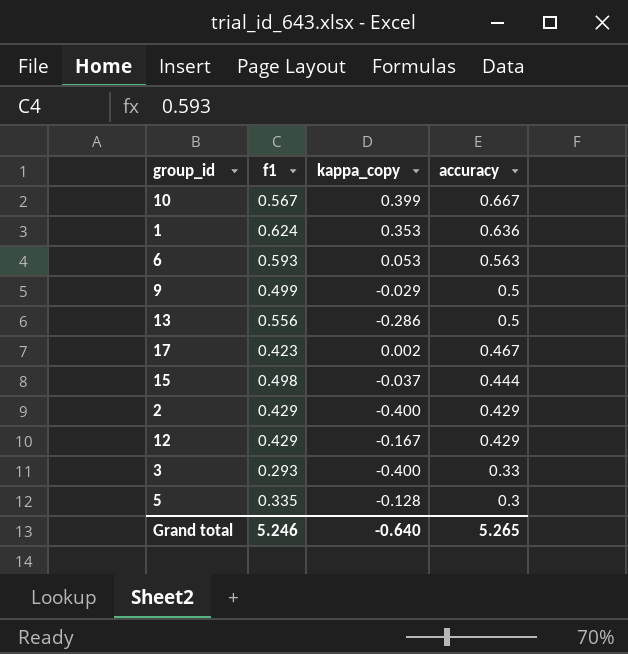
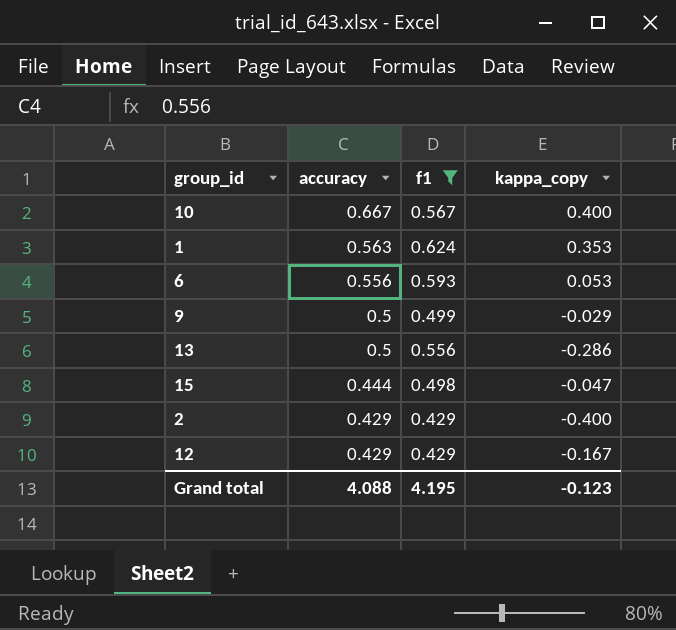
filter: none -> f1 >= 0.429
column accuracy | position: 4 -> 2
10 | kappa_copy: 0.399 -> 0.400
1 | accuracy: 0.636 -> 0.563
6 | accuracy: 0.563 -> 0.556
15 | kappa_copy: -0.037 -> -0.047
Grand total | accuracy: 5.265 -> 4.088
Grand total | f1: 5.246 -> 4.195
Grand total | kappa_copy: -0.640 -> -0.123

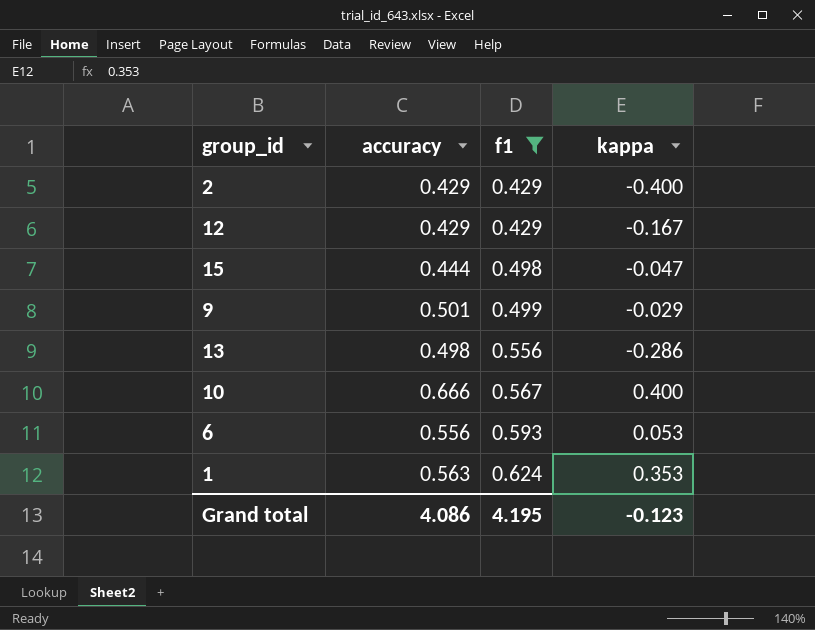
row order: accuracy descending -> f1 ascending
column name: kappa_copy -> kappa
9 | accuracy: 0.5 -> 0.501
13 | accuracy: 0.5 -> 0.498
10 | accuracy: 0.667 -> 0.666
Grand total | accuracy: 4.088 -> 4.086

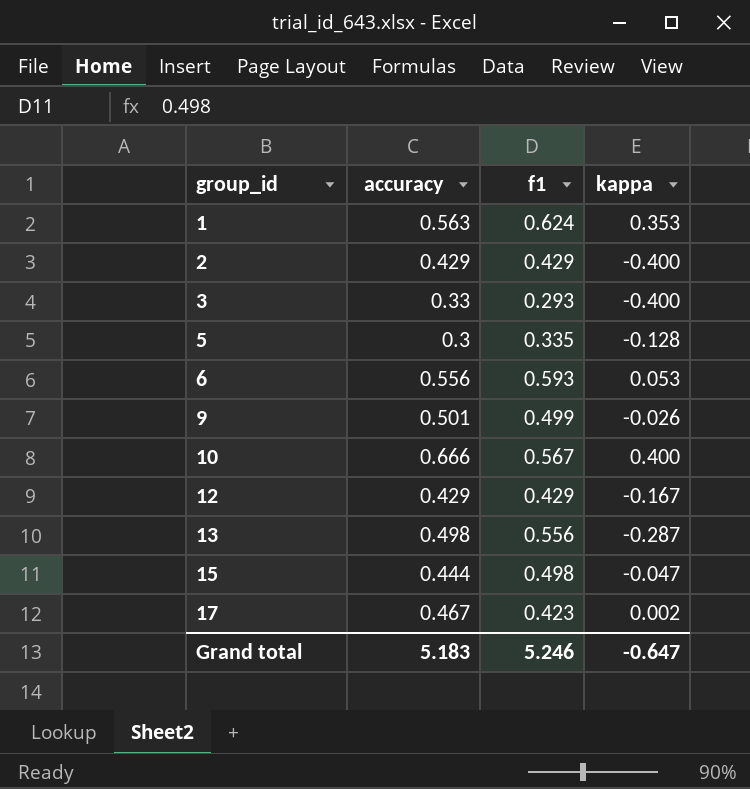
filter: f1 >= 0.429 -> none
row order: f1 ascending -> group_id ascending
9 | kappa: -0.029 -> -0.026
13 | kappa: -0.286 -> -0.287
Grand total | accuracy: 4.086 -> 5.183
Grand total | f1: 4.195 -> 5.246
Grand total | kappa: -0.123 -> -0.647

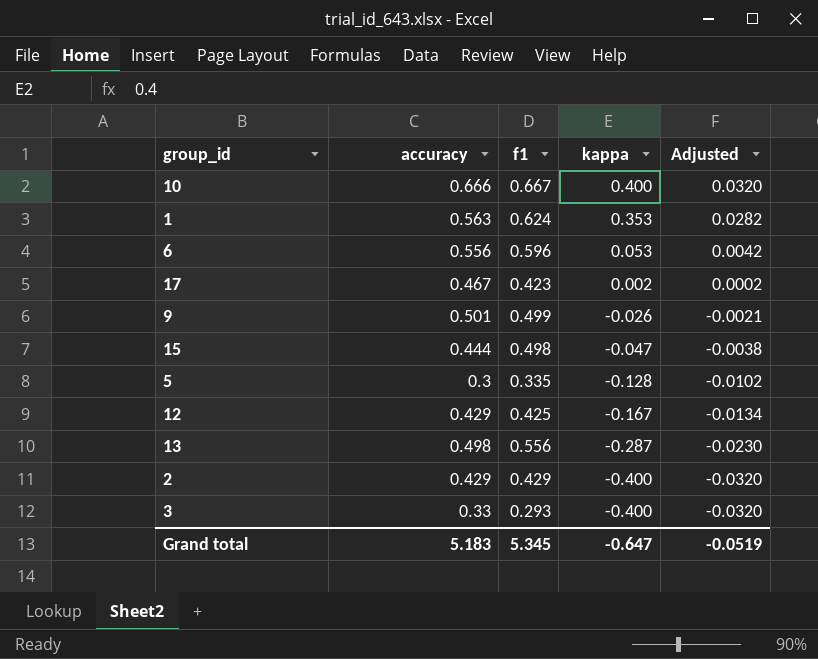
row order: group_id ascending -> kappa descending
column Adjusted | formula: none -> [kappa] * 0.08
10 | f1: 0.567 -> 0.667
6 | f1: 0.593 -> 0.596
12 | f1: 0.429 -> 0.425
Grand total | f1: 5.246 -> 5.345

